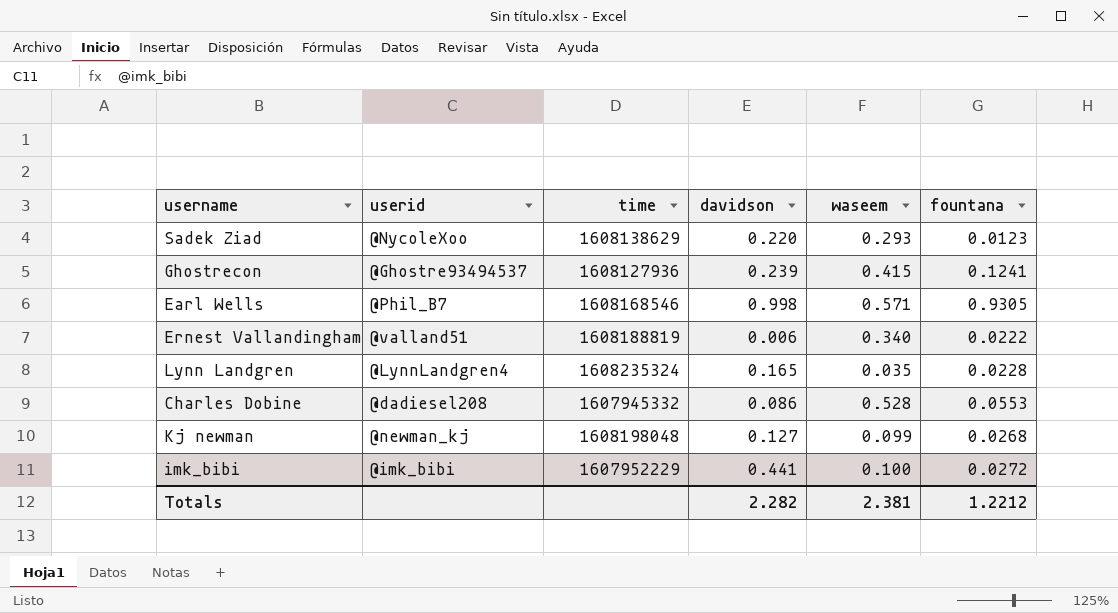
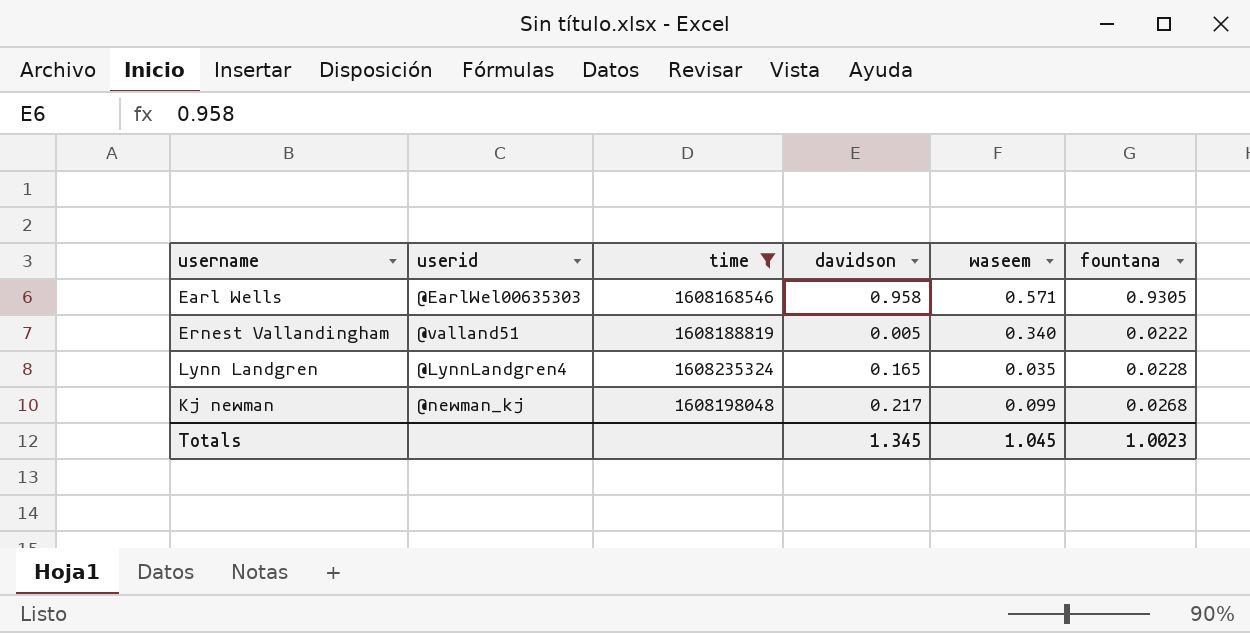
filter: none -> time >= 1608168546
Earl Wells | userid: @Phil_B7 -> @EarlWel00635303
Earl Wells | davidson: 0.998 -> 0.958
Ernest Vallandingham | davidson: 0.006 -> 0.005
Kj newman | davidson: 0.127 -> 0.217
Totals | davidson: 2.282 -> 1.345
Totals | waseem: 2.381 -> 1.045
Totals | fountana: 1.2212 -> 1.0023

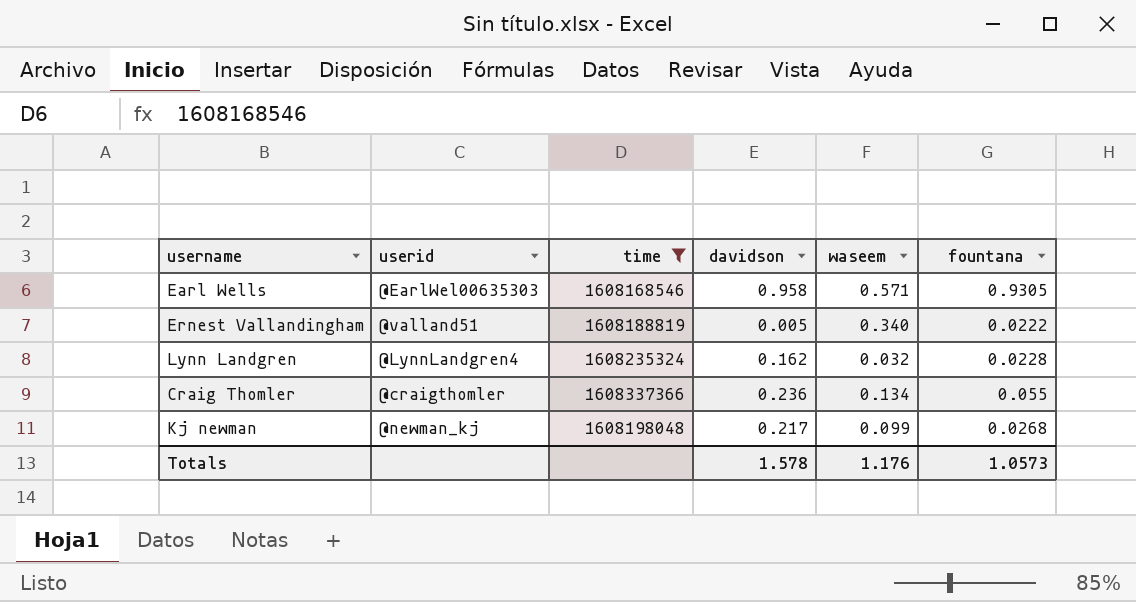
Lynn Landgren | davidson: 0.165 -> 0.162
Lynn Landgren | waseem: 0.035 -> 0.032
row Craig Thomler: none -> @craigthomler | 1608337366 | 0.236 | 0.134 | 0.055
Totals | davidson: 1.345 -> 1.578
Totals | waseem: 1.045 -> 1.176
Totals | fountana: 1.0023 -> 1.0573

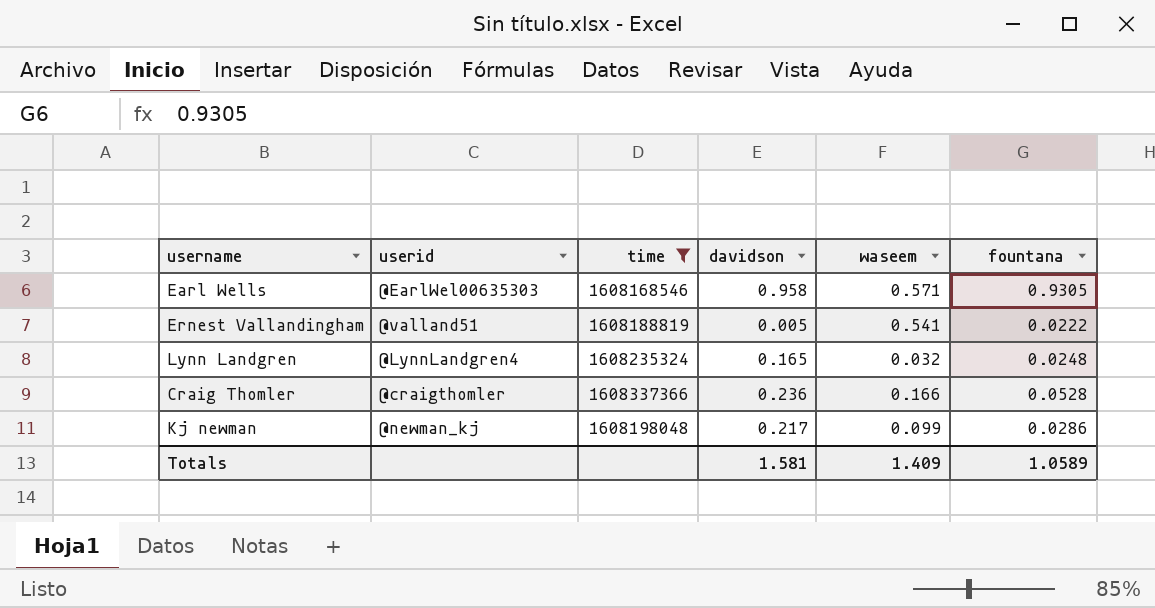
Ernest Vallandingham | waseem: 0.340 -> 0.541
Lynn Landgren | davidson: 0.162 -> 0.165
Lynn Landgren | fountana: 0.0228 -> 0.0248
Craig Thomler | waseem: 0.134 -> 0.166
Craig Thomler | fountana: 0.055 -> 0.0528
Kj newman | fountana: 0.0268 -> 0.0286
Totals | davidson: 1.578 -> 1.581
Totals | waseem: 1.176 -> 1.409
Totals | fountana: 1.0573 -> 1.0589

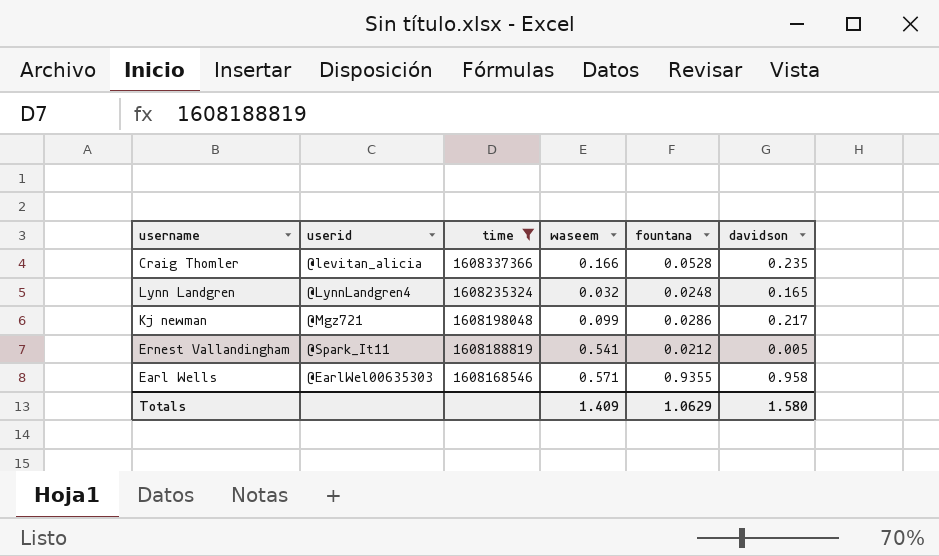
row order: none -> time descending
column davidson | position: 4 -> 6
Craig Thomler | userid: @craigthomler -> @levitan_alicia
Craig Thomler | davidson: 0.236 -> 0.235
Kj newman | userid: @newman_kj -> @Mgz721
Ernest Vallandingham | userid: @valland51 -> @Spark_It11
Ernest Vallandingham | fountana: 0.0222 -> 0.0212
Earl Wells | fountana: 0.9305 -> 0.9355
Totals | fountana: 1.0589 -> 1.0629
Totals | davidson: 1.581 -> 1.580

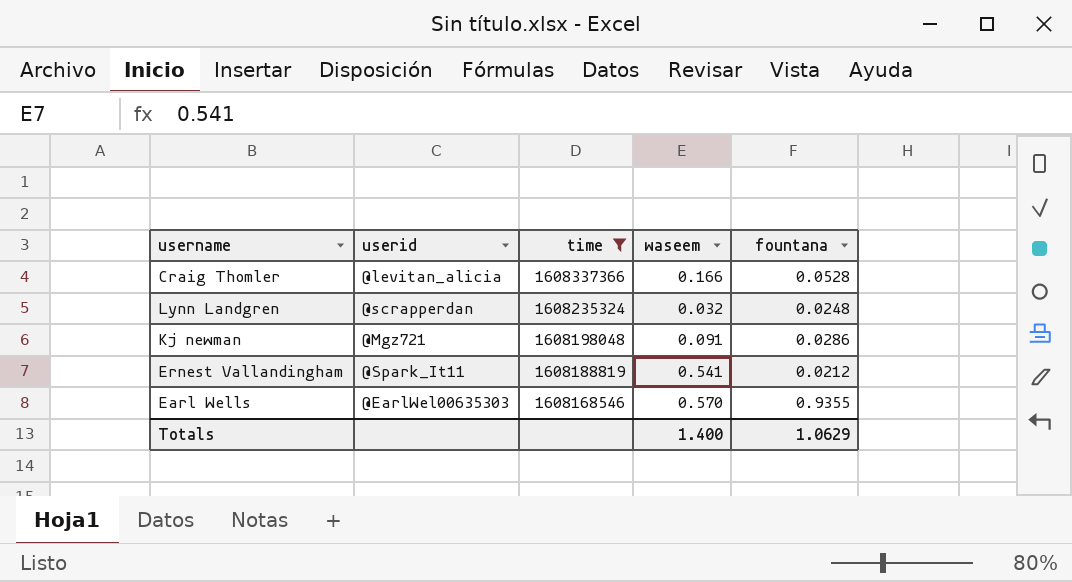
column davidson | position: 6 -> none
Lynn Landgren | userid: @LynnLandgren4 -> @scrapperdan
Kj newman | waseem: 0.099 -> 0.091
Earl Wells | waseem: 0.571 -> 0.570
Totals | waseem: 1.409 -> 1.400

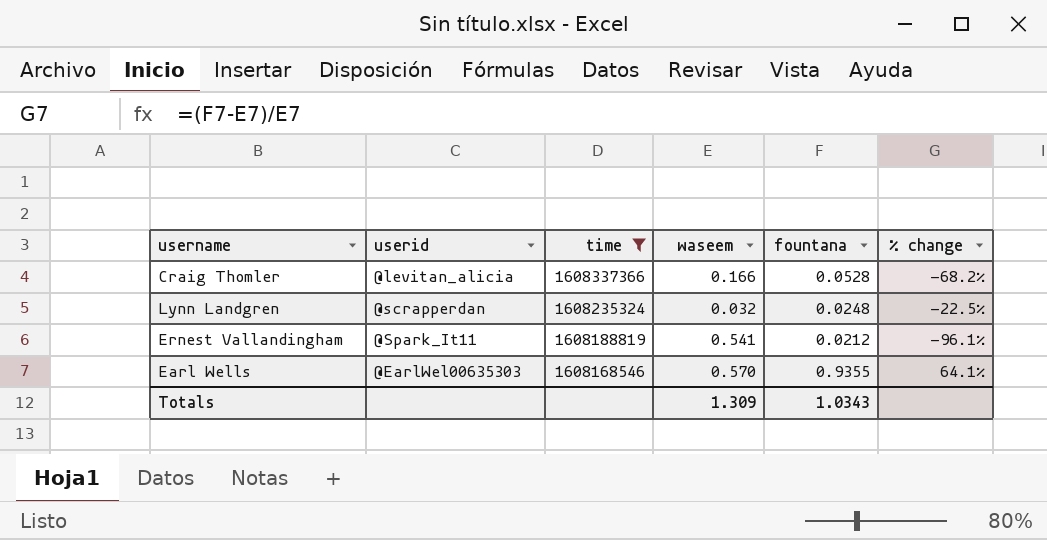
column % change | formula: none -> ([fountana] - [waseem]) / [waseem]
row Kj newman: @Mgz721 | 1608198048 | 0.091 | 0.0286 -> none
Totals | waseem: 1.400 -> 1.309
Totals | fountana: 1.0629 -> 1.0343

